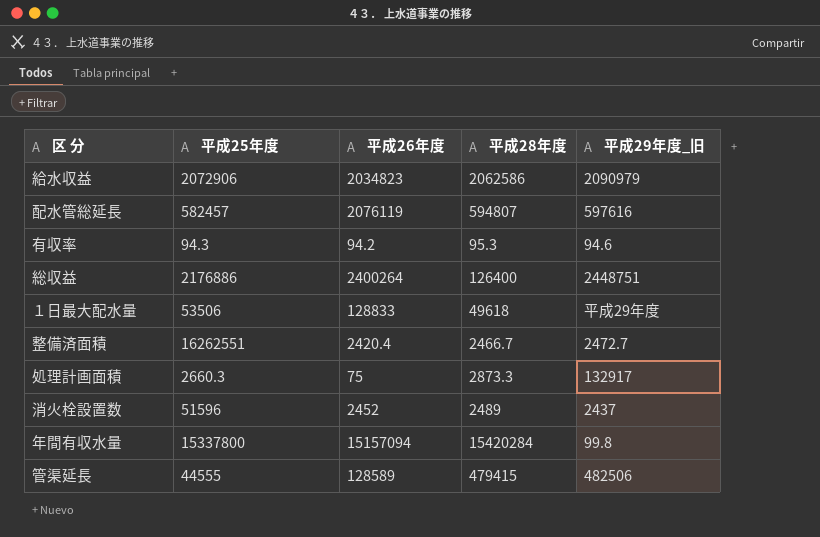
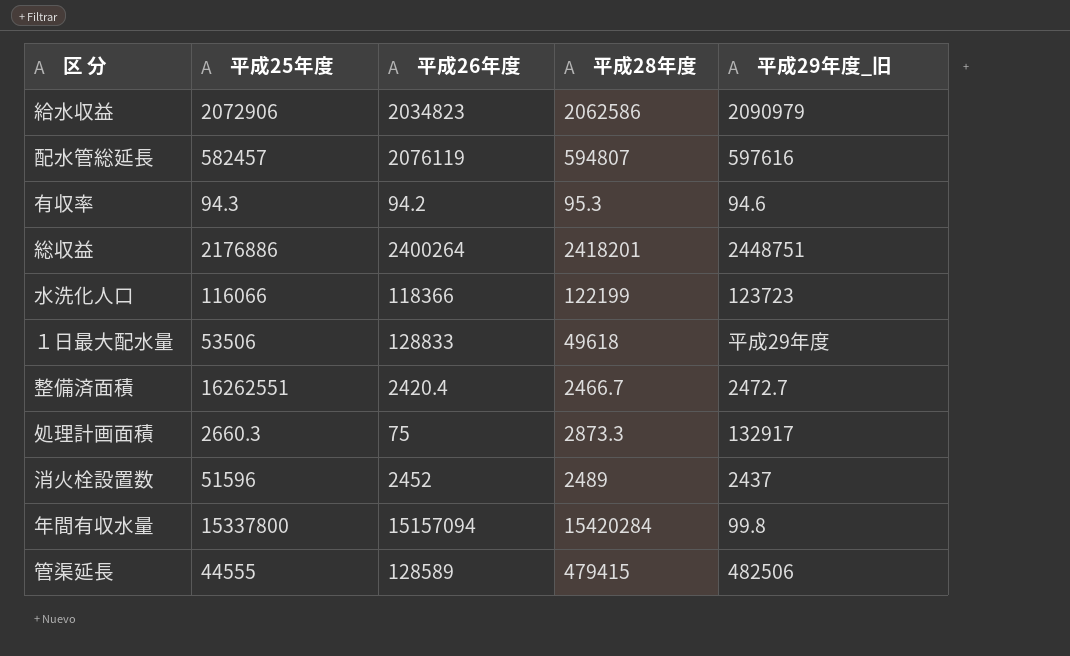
総収益 | 平成28年度: 126400 -> 2418201
row 水洗化人口: none -> 116066 | 118366 | 122199 | 123723

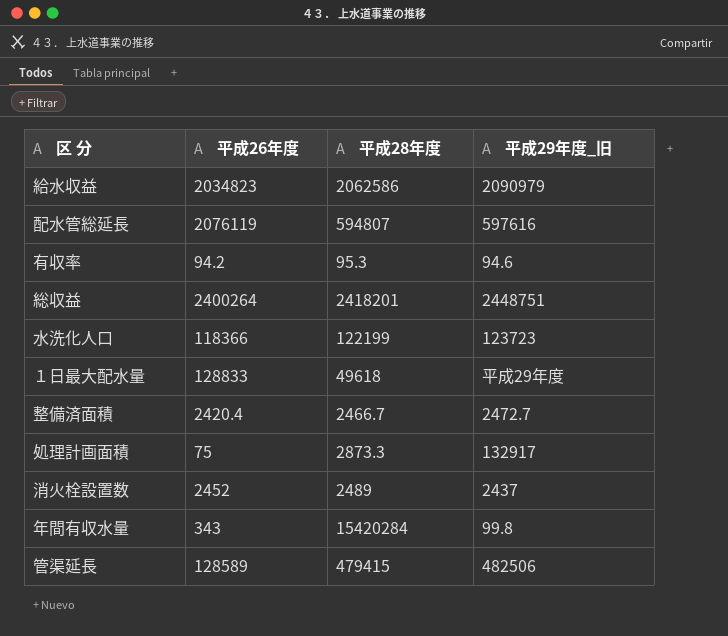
column 平成25年度 | position: 2 -> none
年間有収水量 | 平成26年度: 15157094 -> 343

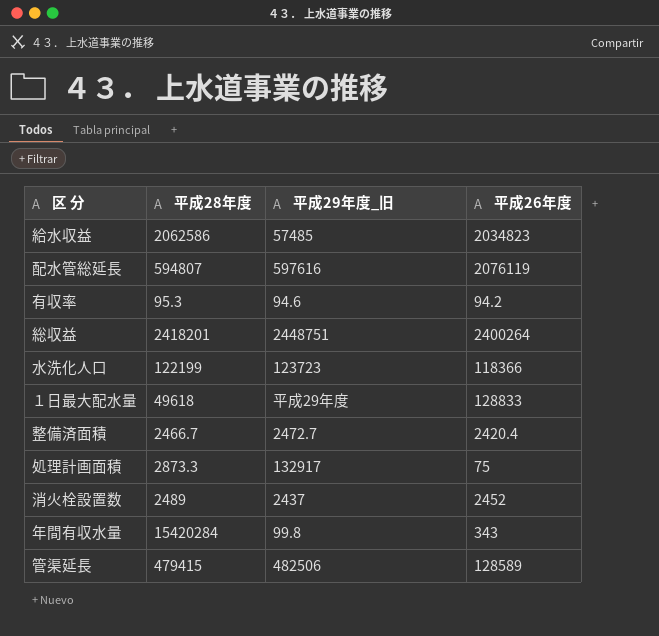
column 平成26年度 | position: 2 -> 4
給水収益 | 平成29年度_旧: 2090979 -> 57485

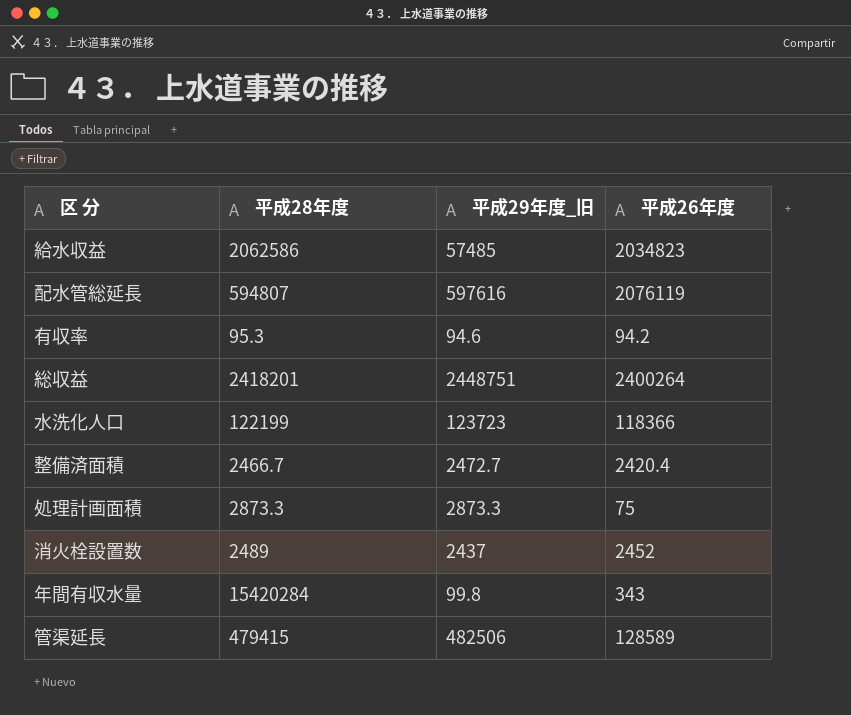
row １日最大配水量: 49618 | 平成29年度 | 128833 -> none
処理計画面積 | 平成29年度_旧: 132917 -> 2873.3

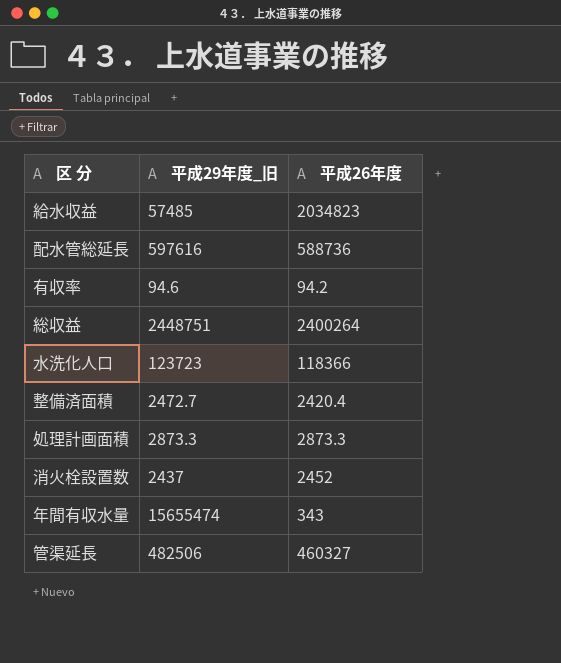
column 平成28年度 | position: 2 -> none
配水管総延長 | 平成26年度: 2076119 -> 588736
処理計画面積 | 平成26年度: 75 -> 2873.3
年間有収水量 | 平成29年度_旧: 99.8 -> 15655474
管渠延長 | 平成26年度: 128589 -> 460327

